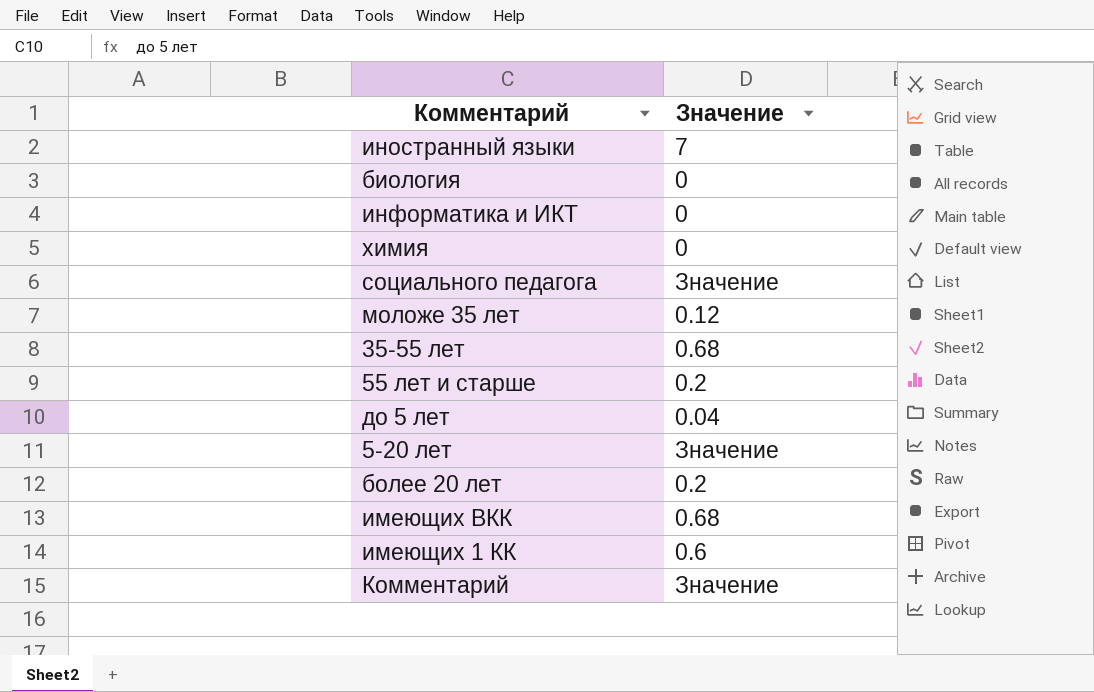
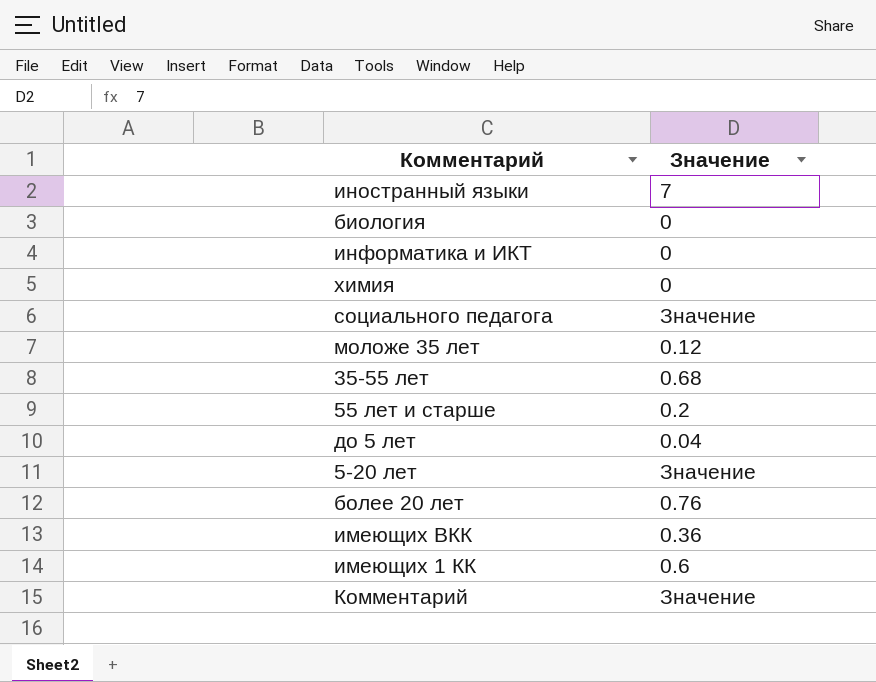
более 20 лет | Значение: 0.2 -> 0.76
имеющих ВКК | Значение: 0.68 -> 0.36

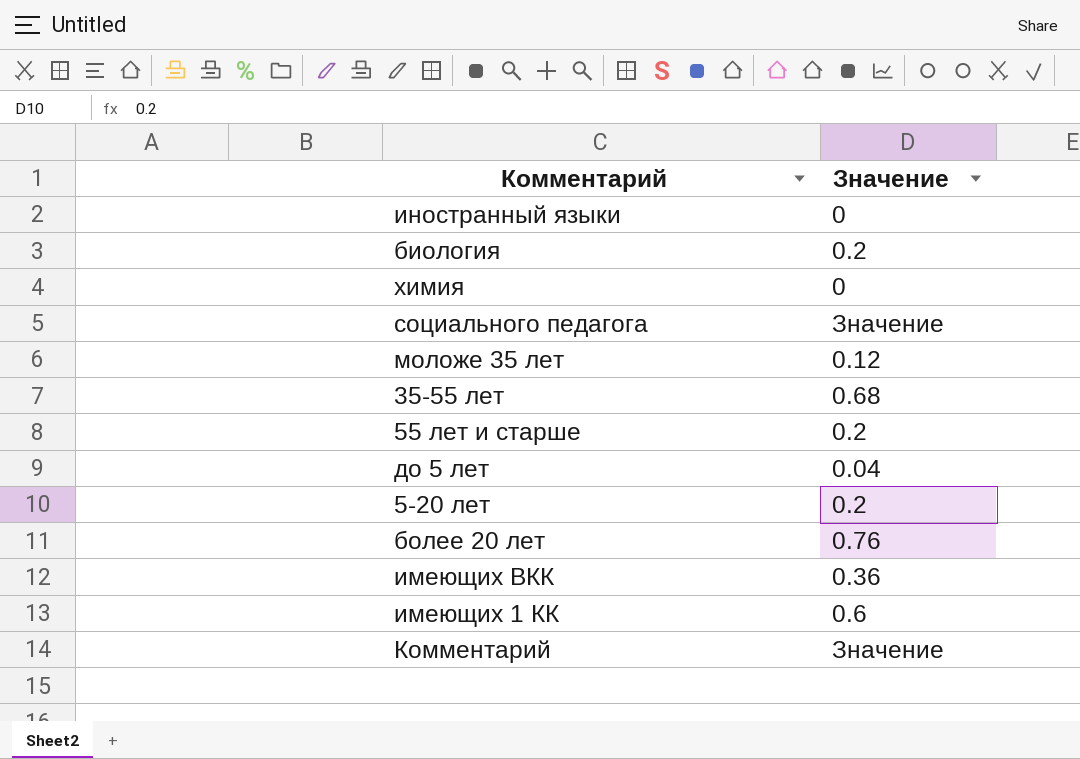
row информатика и ИКТ: 0 -> none
иностранный языки | Значение: 7 -> 0
биология | Значение: 0 -> 0.2
5-20 лет | Значение: Значение -> 0.2

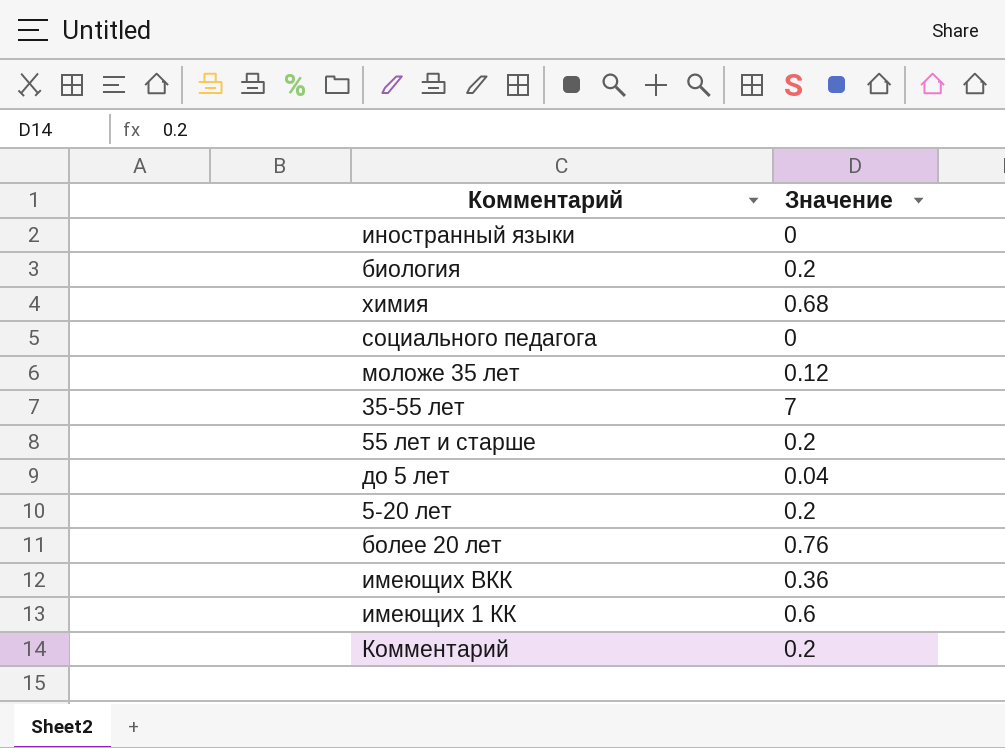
химия | Значение: 0 -> 0.68
социального педагога | Значение: Значение -> 0
35-55 лет | Значение: 0.68 -> 7
Комментарий | Значение: Значение -> 0.2

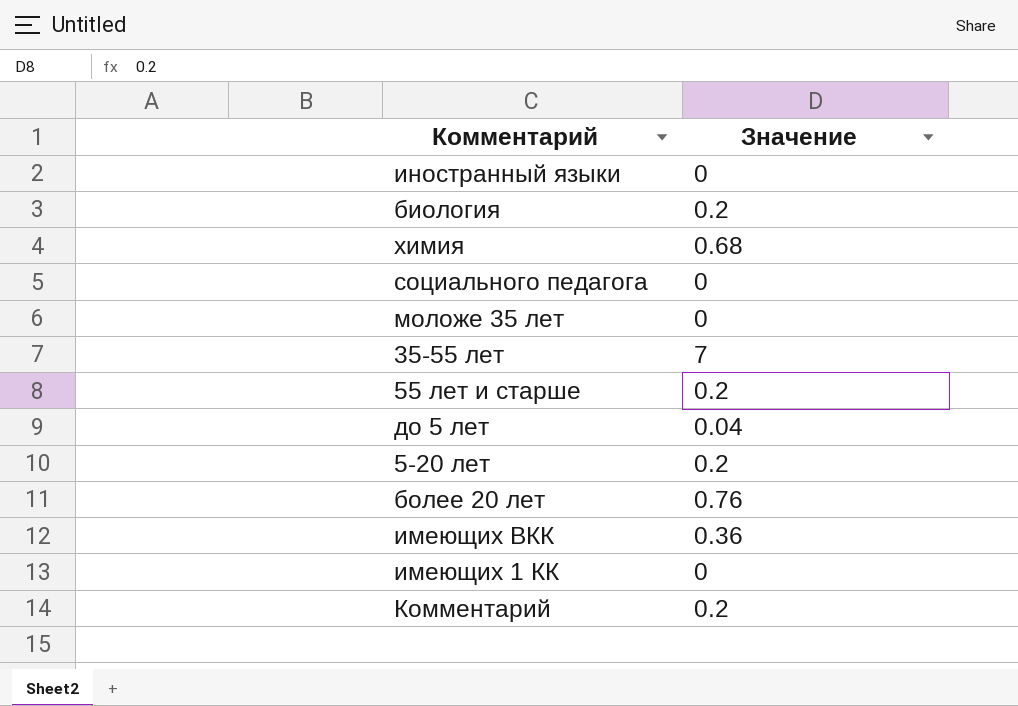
моложе 35 лет | Значение: 0.12 -> 0
имеющих 1 КК | Значение: 0.6 -> 0

